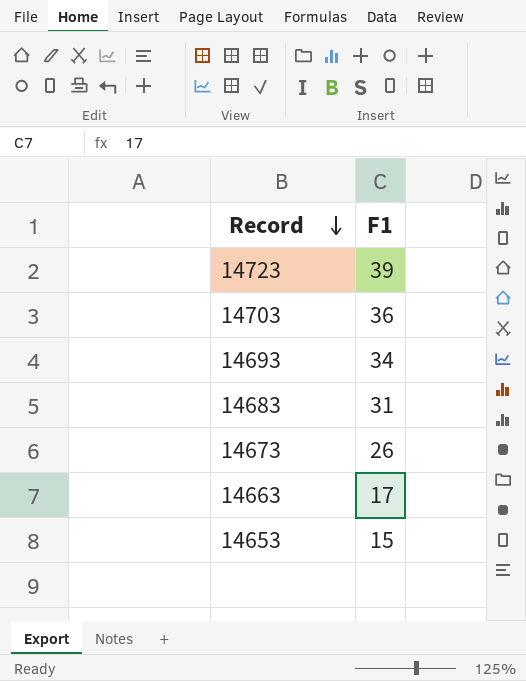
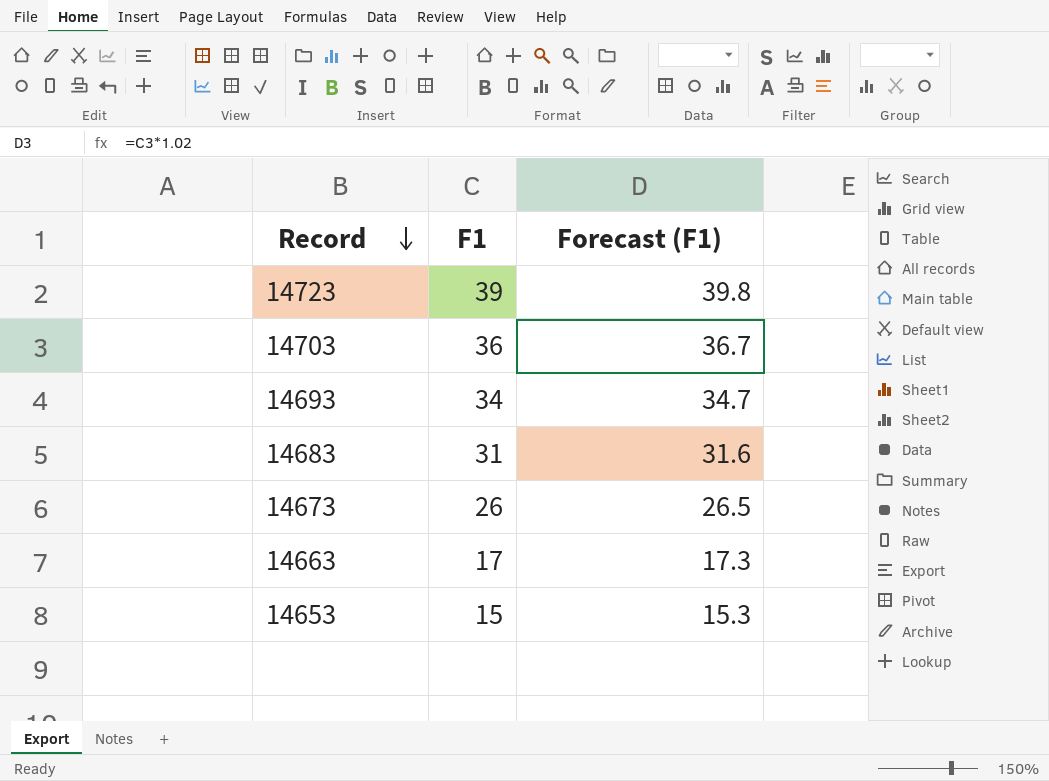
column Forecast (F1) | formula: none -> [F1] * 1.02

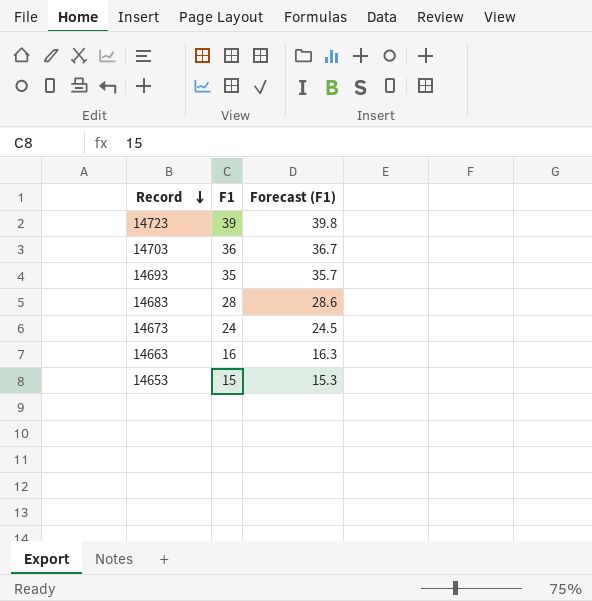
14693 | F1: 34 -> 35
14693 | Forecast (F1): 34.7 -> 35.7
14683 | F1: 31 -> 28
14683 | Forecast (F1): 31.6 -> 28.6
14673 | F1: 26 -> 24
14673 | Forecast (F1): 26.5 -> 24.5
14663 | F1: 17 -> 16
14663 | Forecast (F1): 17.3 -> 16.3

